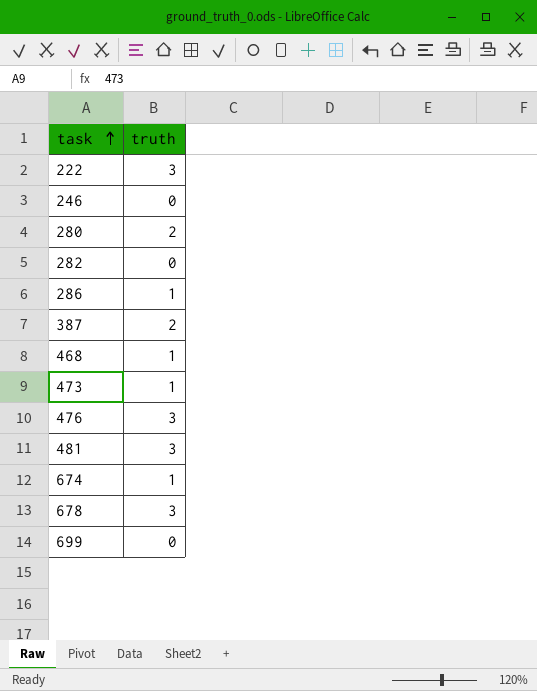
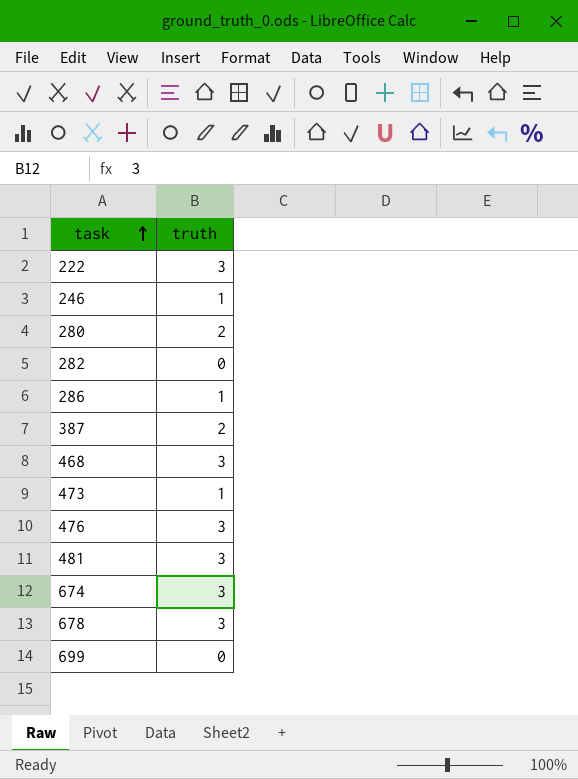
246 | truth: 0 -> 1
468 | truth: 1 -> 3
674 | truth: 1 -> 3

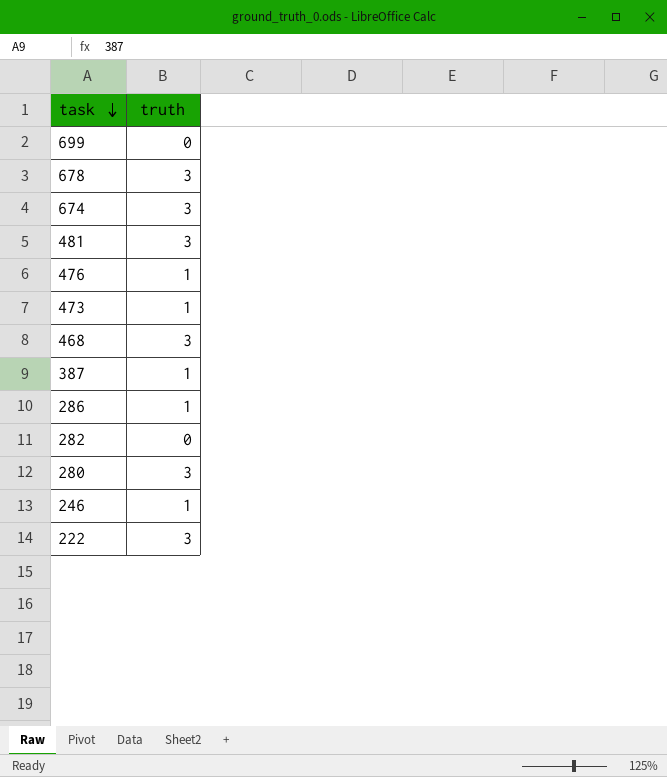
row order: task ascending -> task descending
476 | truth: 3 -> 1
387 | truth: 2 -> 1
280 | truth: 2 -> 3

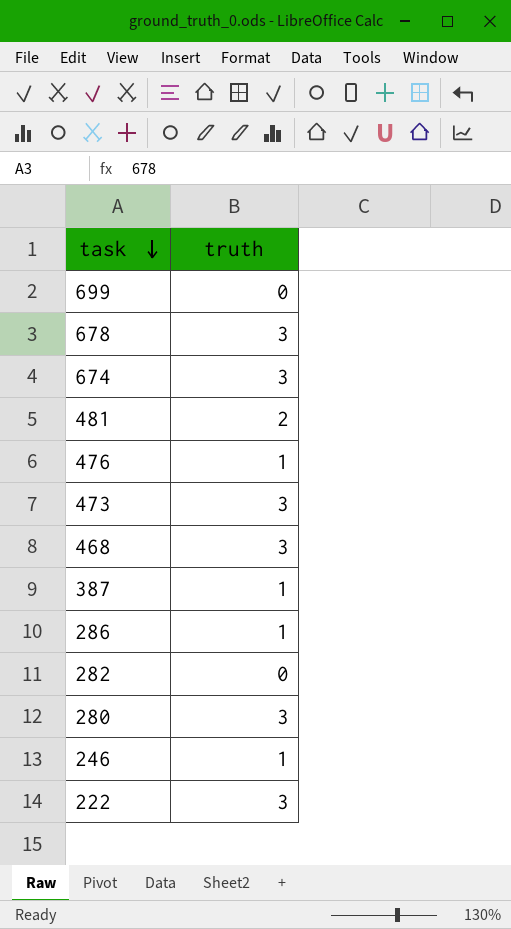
481 | truth: 3 -> 2
473 | truth: 1 -> 3

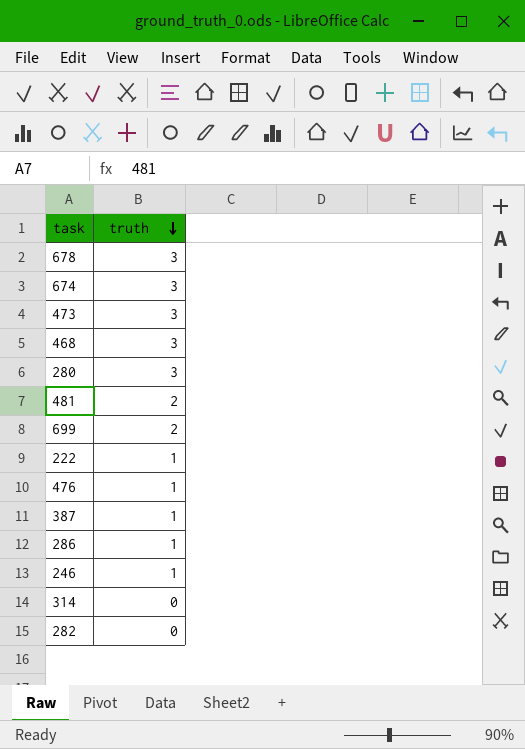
row order: task descending -> truth descending
699 | truth: 0 -> 2
222 | truth: 3 -> 1
row 314: none -> 0

